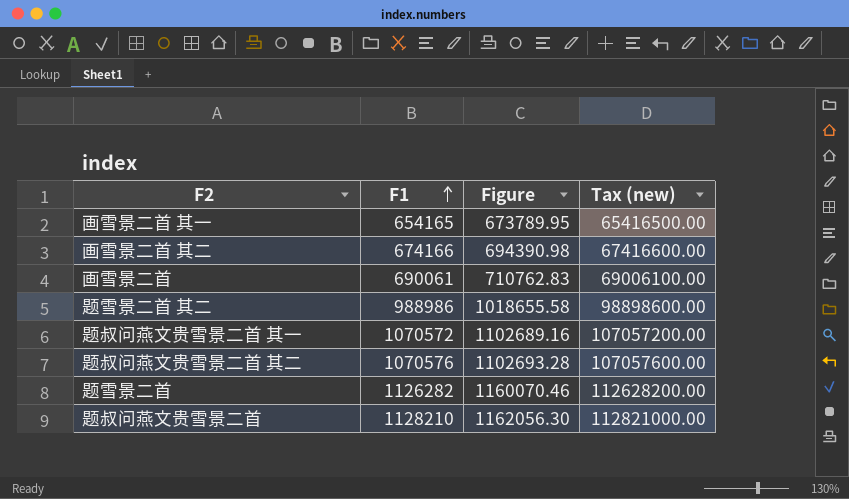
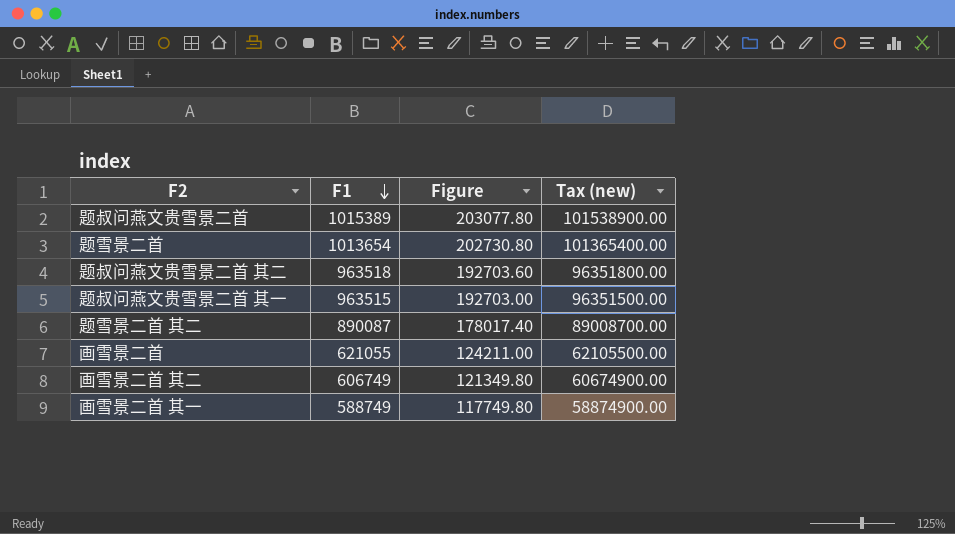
row order: F1 ascending -> F1 descending
column Figure | formula: [F1] * 1.03 -> [F1] * 0.2
题叔问燕文贵雪景二首 | F1: 1128210 -> 1015389
题叔问燕文贵雪景二首 | Tax (new): 112821000.00 -> 101538900.00
题雪景二首 | F1: 1126282 -> 1013654
题雪景二首 | Tax (new): 112628200.00 -> 101365400.00
题叔问燕文贵雪景二首 其二 | F1: 1070576 -> 963518
题叔问燕文贵雪景二首 其二 | Tax (new): 107057600.00 -> 96351800.00
题叔问燕文贵雪景二首 其一 | F1: 1070572 -> 963515
题叔问燕文贵雪景二首 其一 | Tax (new): 107057200.00 -> 96351500.00
题雪景二首 其二 | F1: 988986 -> 890087
题雪景二首 其二 | Tax (new): 98898600.00 -> 89008700.00
画雪景二首 | F1: 690061 -> 621055
画雪景二首 | Tax (new): 69006100.00 -> 62105500.00
画雪景二首 其二 | F1: 674166 -> 606749
画雪景二首 其二 | Tax (new): 67416600.00 -> 60674900.00
画雪景二首 其一 | F1: 654165 -> 588749
画雪景二首 其一 | Tax (new): 65416500.00 -> 58874900.00

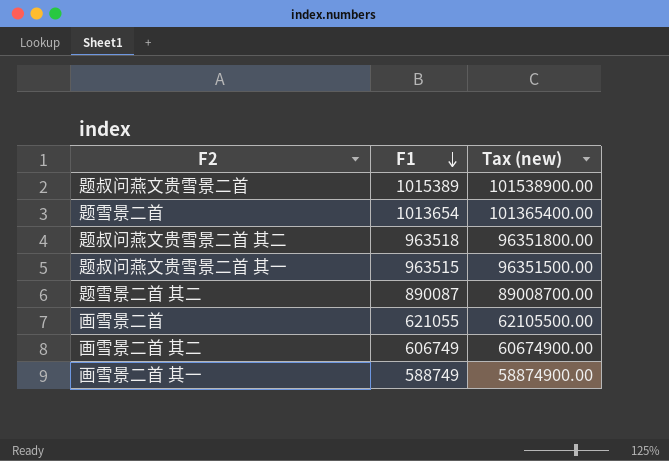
column Figure | formula: [F1] * 0.2 -> none

